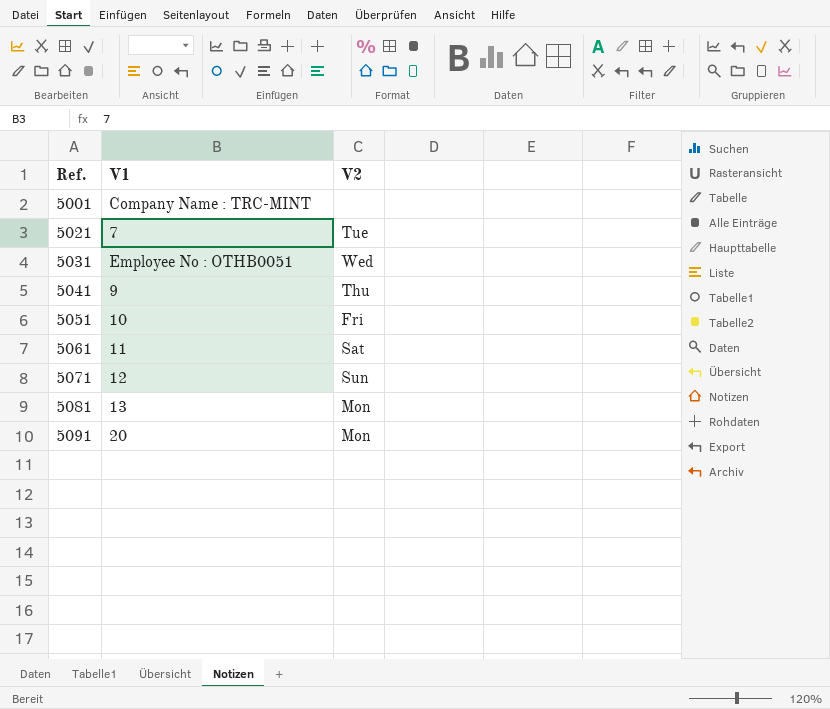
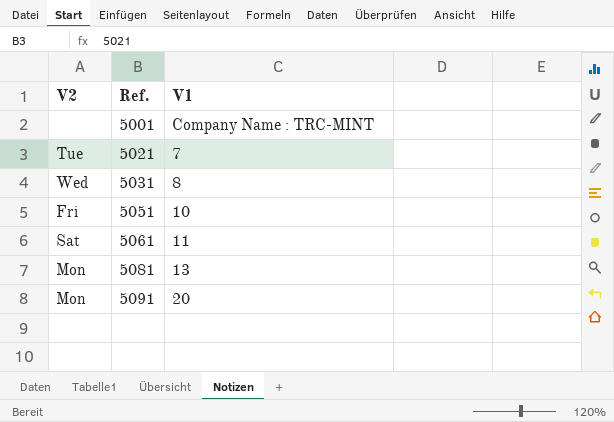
column V2 | position: 3 -> 1
row 5041: 9 | Thu -> none
row 5071: 12 | Sun -> none
5031 | V1: Employee No : OTHB0051 -> 8

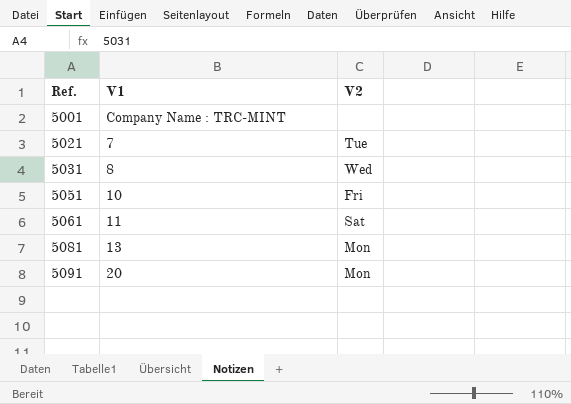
column V2 | position: 1 -> 3

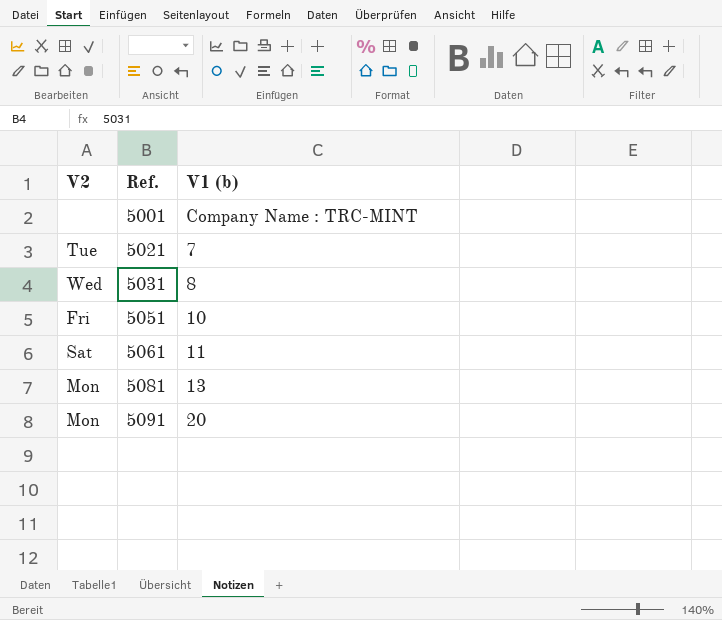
column V2 | position: 3 -> 1
column name: V1 -> V1 (b)

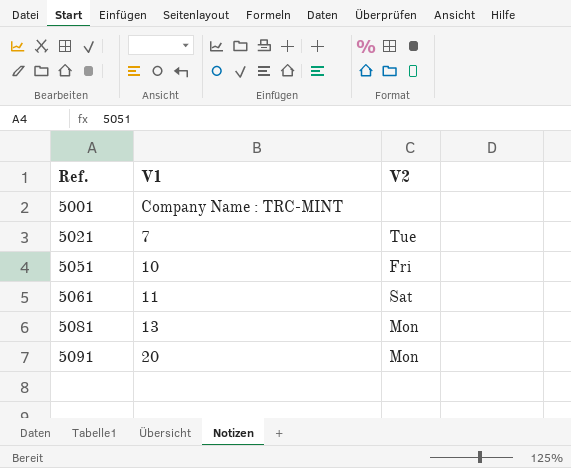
column name: V1 (b) -> V1
column V2 | position: 1 -> 3
row 5031: Wed | 8 -> none

